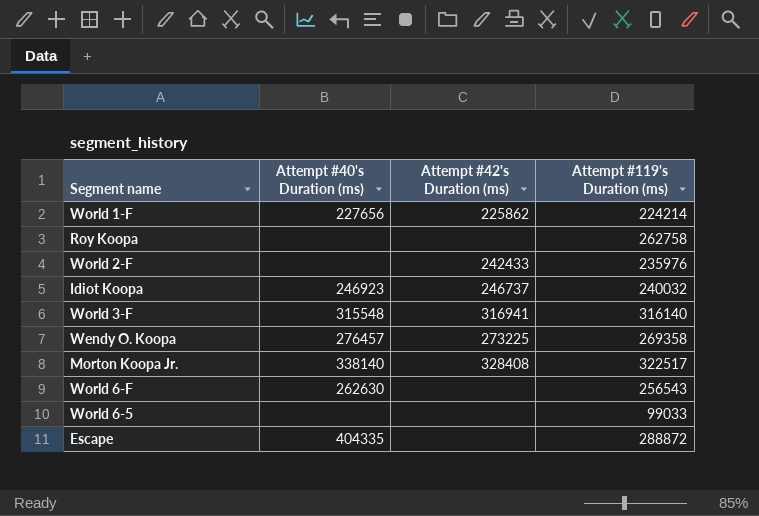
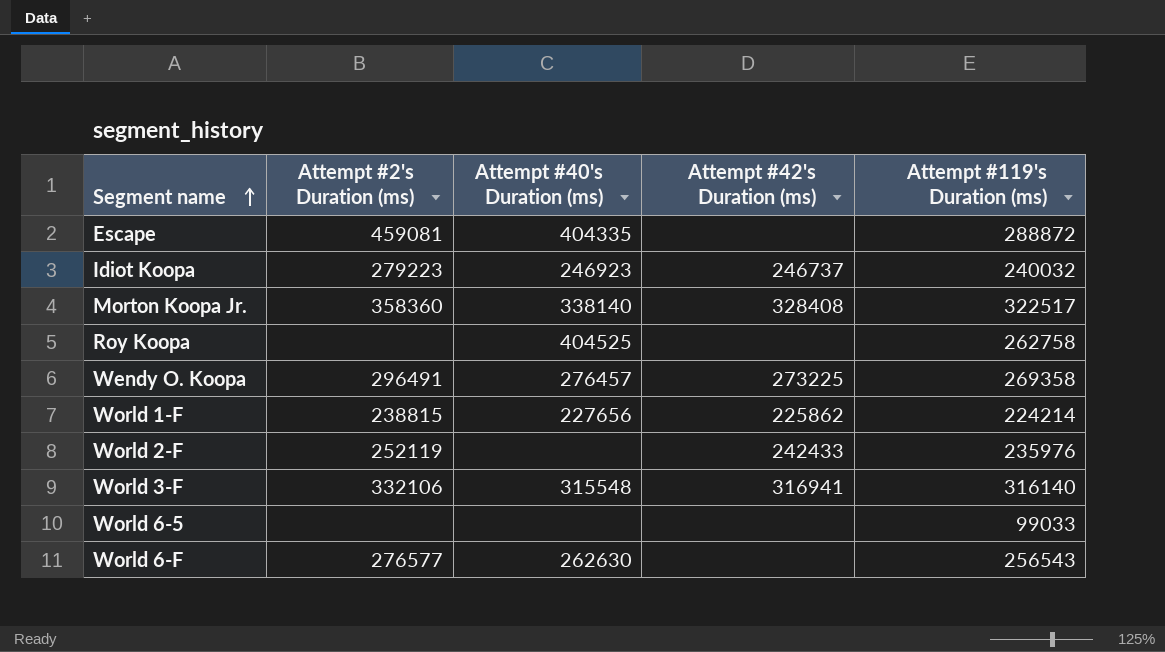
row order: none -> Segment name ascending
column Attempt #2's Duration (ms) | position: none -> 2
Roy Koopa | Attempt #40's Duration (ms): none -> 404525

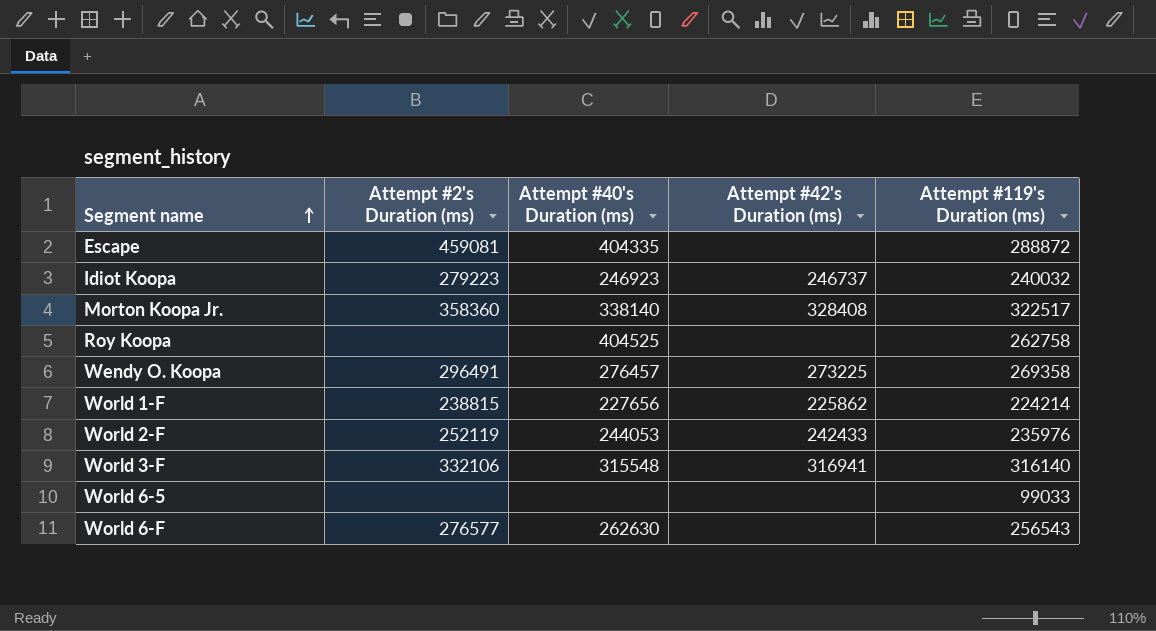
World 2-F | Attempt #40's Duration (ms): none -> 244053

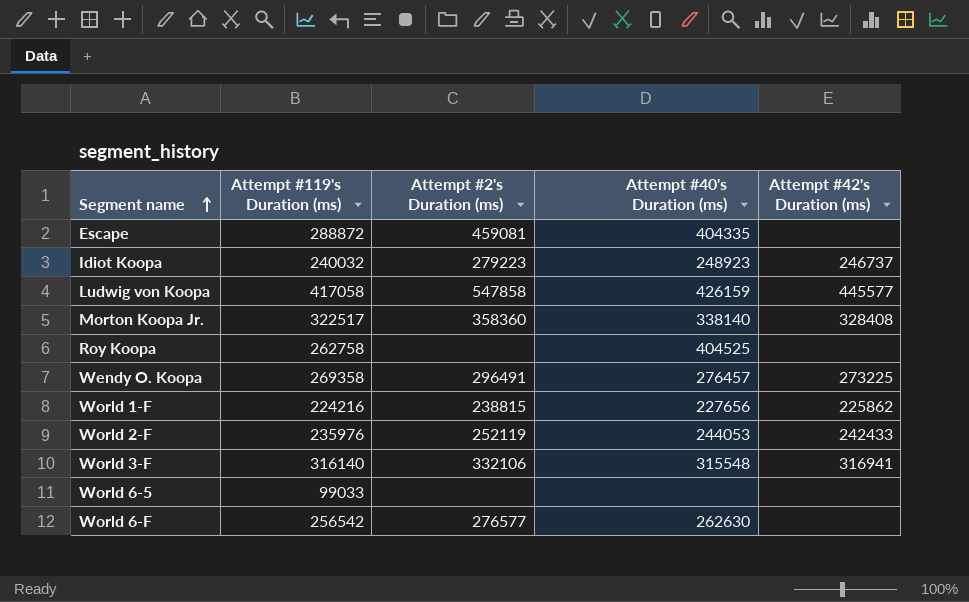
column Attempt #119's Duration (ms) | position: 5 -> 2
Idiot Koopa | Attempt #40's Duration (ms): 246923 -> 248923
row Ludwig von Koopa: none -> 417058 | 547858 | 426159 | 445577
World 1-F | Attempt #119's Duration (ms): 224214 -> 224216
World 6-F | Attempt #119's Duration (ms): 256543 -> 256542

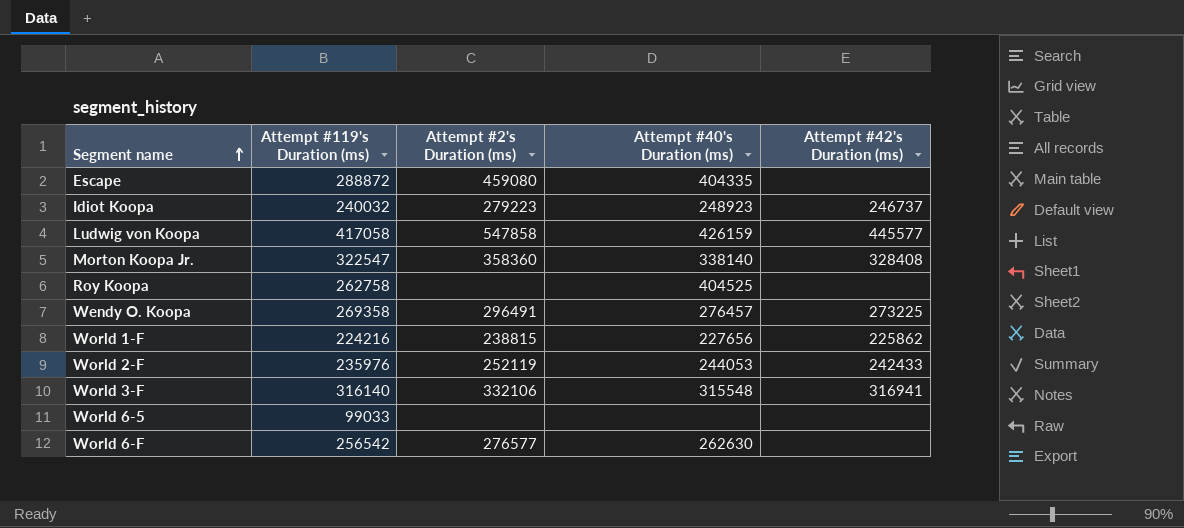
Escape | Attempt #2's Duration (ms): 459081 -> 459080
Morton Koopa Jr. | Attempt #119's Duration (ms): 322517 -> 322547

